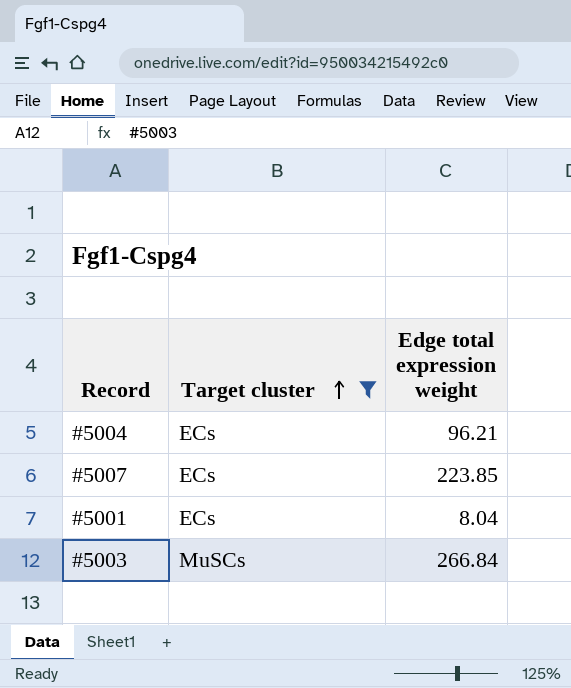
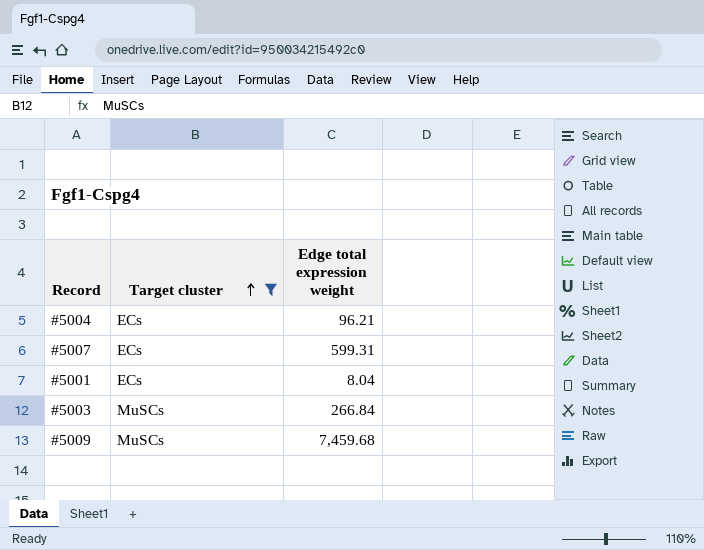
#5007 | Edge total expression weight: 223.85 -> 599.31
row #5009: none -> MuSCs | 7,459.68

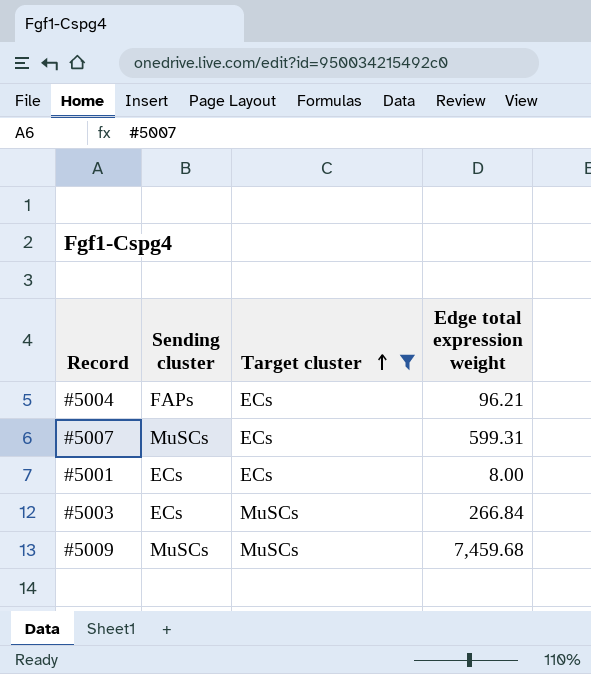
column Sending cluster | position: none -> 2
#5001 | Edge total expression weight: 8.04 -> 8.00

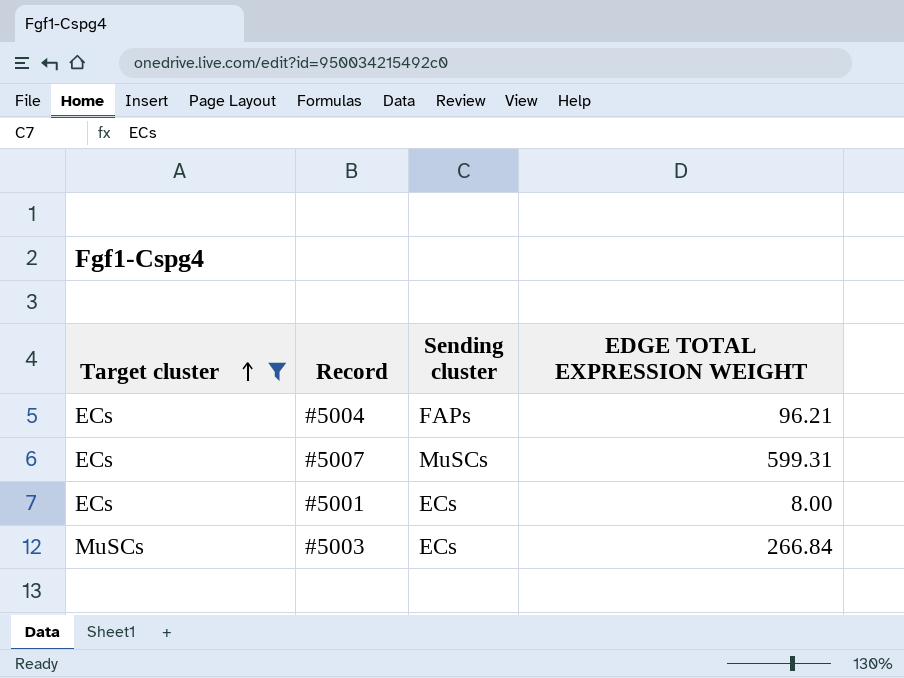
column Target cluster | position: 3 -> 1
column name: Edge total expression weight -> EDGE TOTAL EXPRESSION WEIGHT
row #5009: MuSCs | MuSCs | 7,459.68 -> none

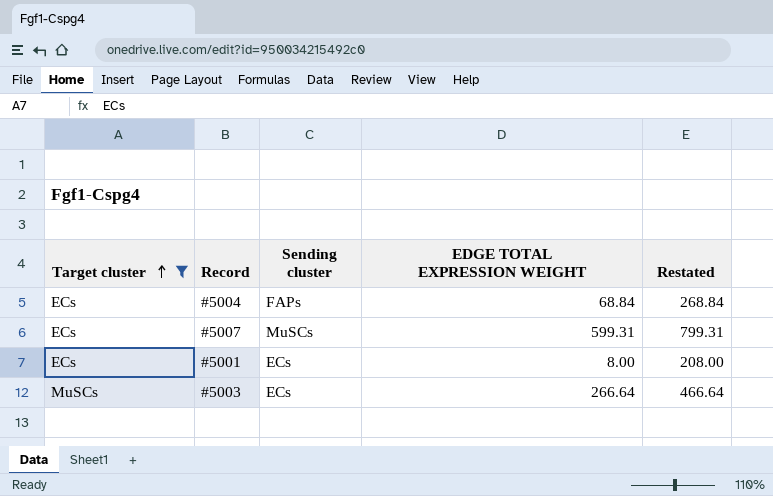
column Restated | formula: none -> [EDGE TOTAL EXPRESSION WEIGHT] + 200
#5004 | EDGE TOTAL EXPRESSION WEIGHT: 96.21 -> 68.84
#5003 | EDGE TOTAL EXPRESSION WEIGHT: 266.84 -> 266.64

